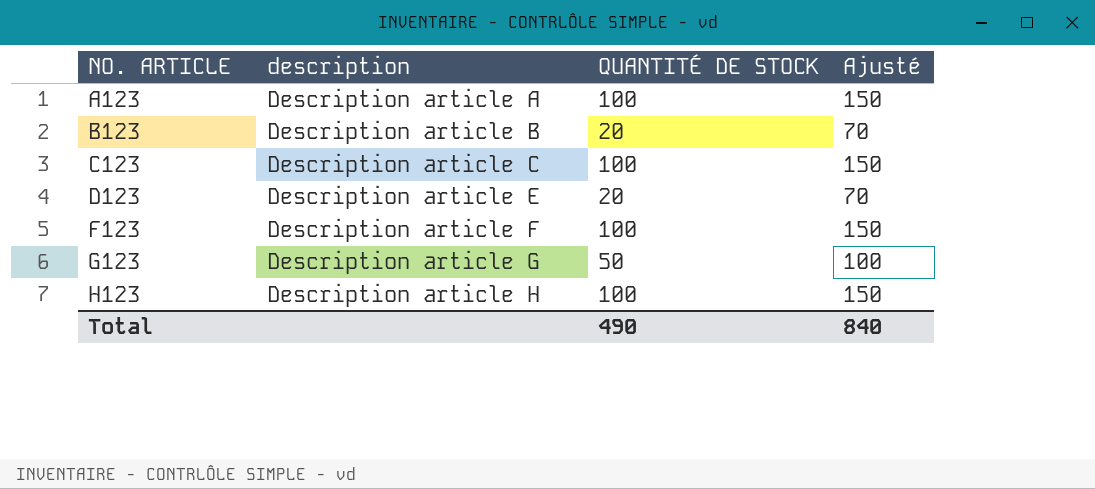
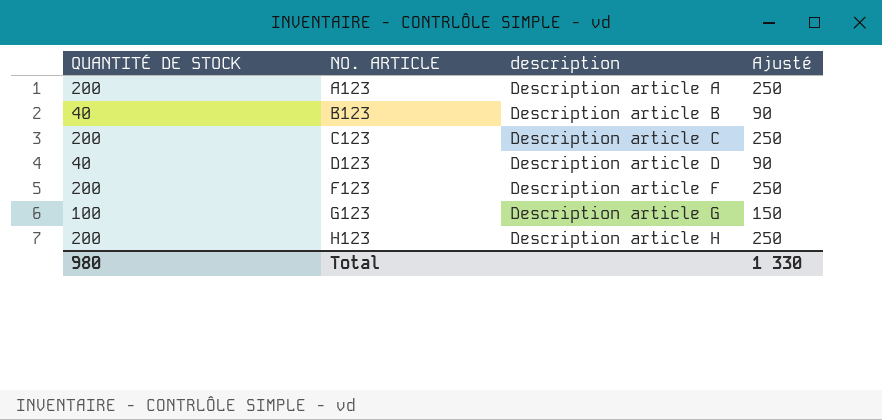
column QUANTITÉ DE STOCK | position: 3 -> 1
A123 | QUANTITÉ DE STOCK: 100 -> 200
A123 | Ajusté: 150 -> 250
B123 | QUANTITÉ DE STOCK: 20 -> 40
B123 | Ajusté: 70 -> 90
C123 | QUANTITÉ DE STOCK: 100 -> 200
C123 | Ajusté: 150 -> 250
D123 | QUANTITÉ DE STOCK: 20 -> 40
D123 | description: Description article E -> Description article D
D123 | Ajusté: 70 -> 90
F123 | QUANTITÉ DE STOCK: 100 -> 200
F123 | Ajusté: 150 -> 250
G123 | QUANTITÉ DE STOCK: 50 -> 100
G123 | Ajusté: 100 -> 150
H123 | QUANTITÉ DE STOCK: 100 -> 200
H123 | Ajusté: 150 -> 250
Total | QUANTITÉ DE STOCK: 490 -> 980
Total | Ajusté: 840 -> 1 330

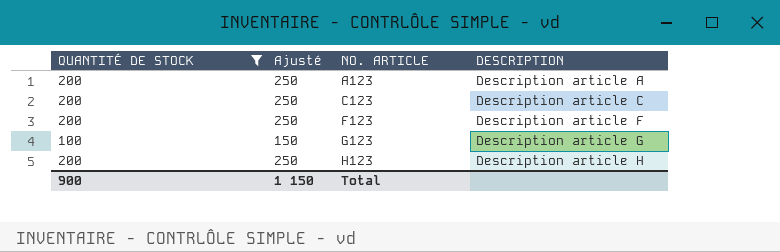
filter: none -> QUANTITÉ DE STOCK != 40
column Ajusté | position: 4 -> 2
column name: description -> DESCRIPTION
Total | QUANTITÉ DE STOCK: 980 -> 900
Total | Ajusté: 1 330 -> 1 150

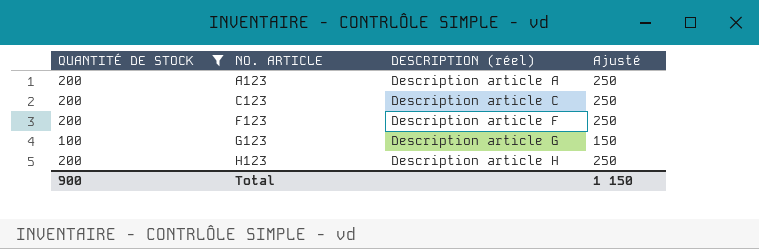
column name: DESCRIPTION -> DESCRIPTION (réel)
column Ajusté | position: 2 -> 4

